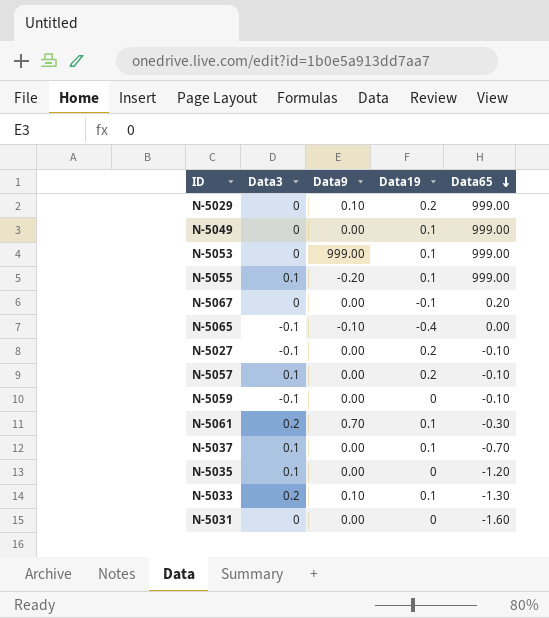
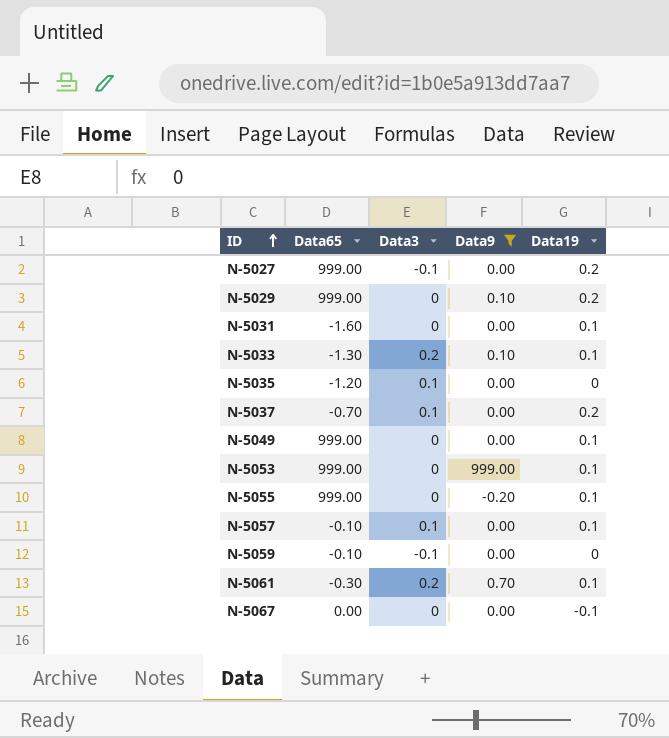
filter: none -> Data9 != -0.10
row order: Data65 descending -> ID ascending
column Data65 | position: 5 -> 2
N-5027 | Data65: -0.10 -> 999.00
N-5031 | Data19: 0 -> 0.1
N-5037 | Data19: 0.1 -> 0.2
N-5055 | Data3: 0.1 -> 0
N-5057 | Data19: 0.2 -> 0.1
N-5067 | Data65: 0.20 -> 0.00

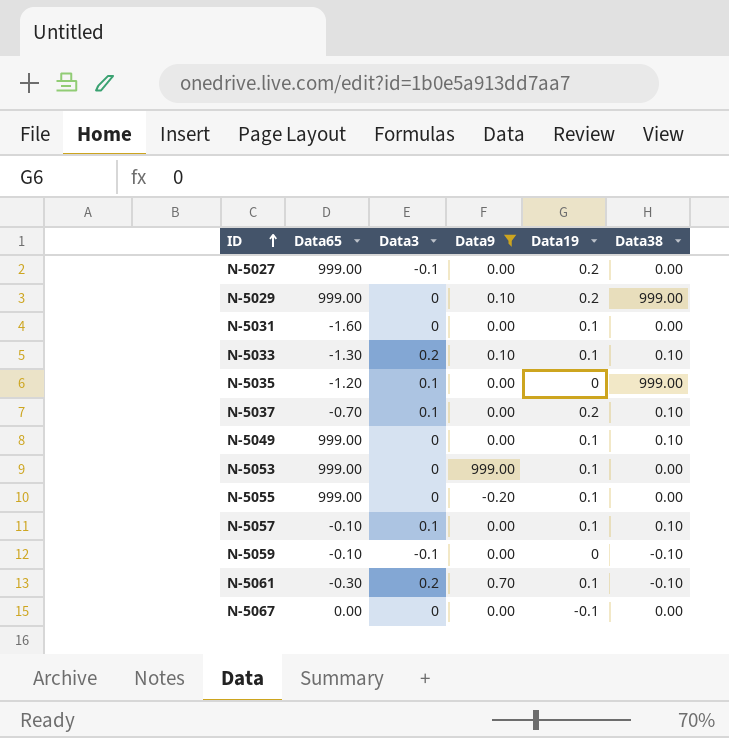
column Data38 | position: none -> 6

